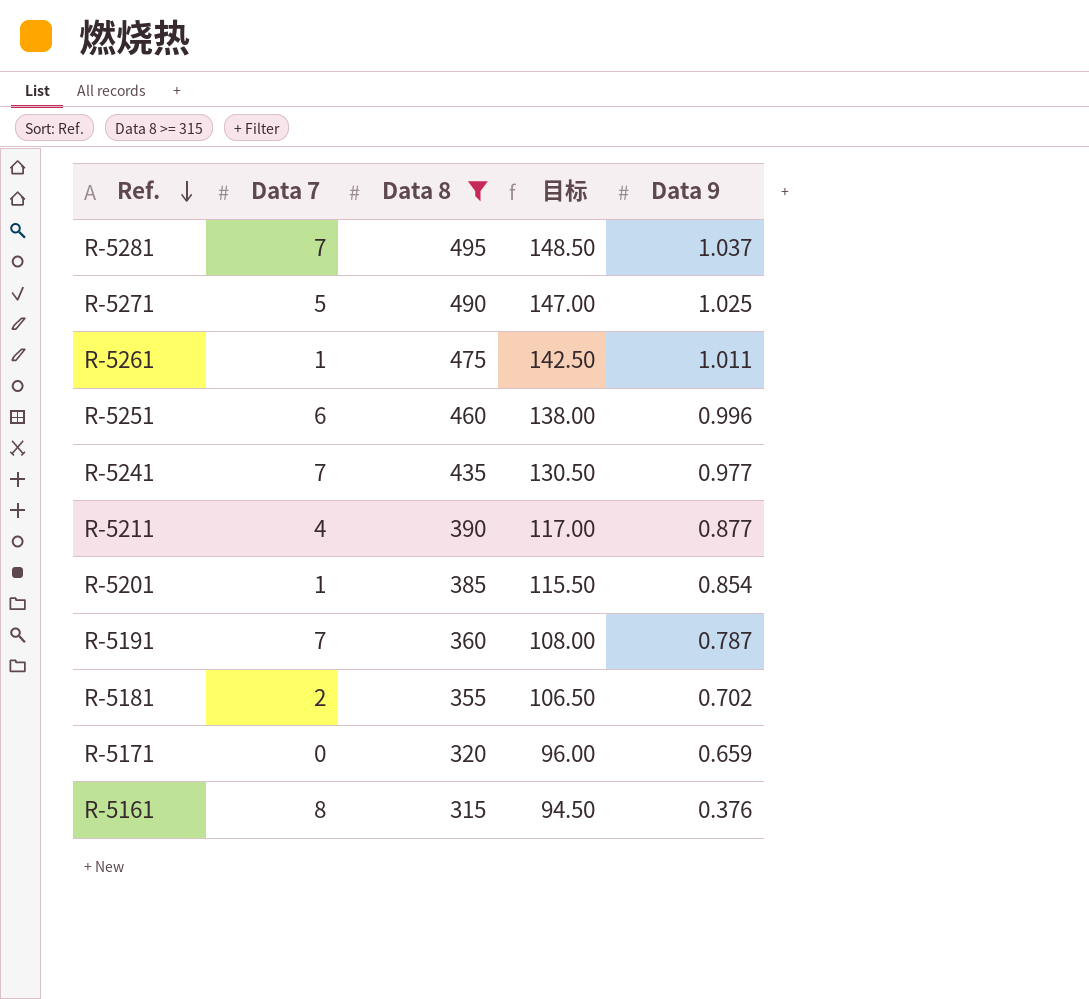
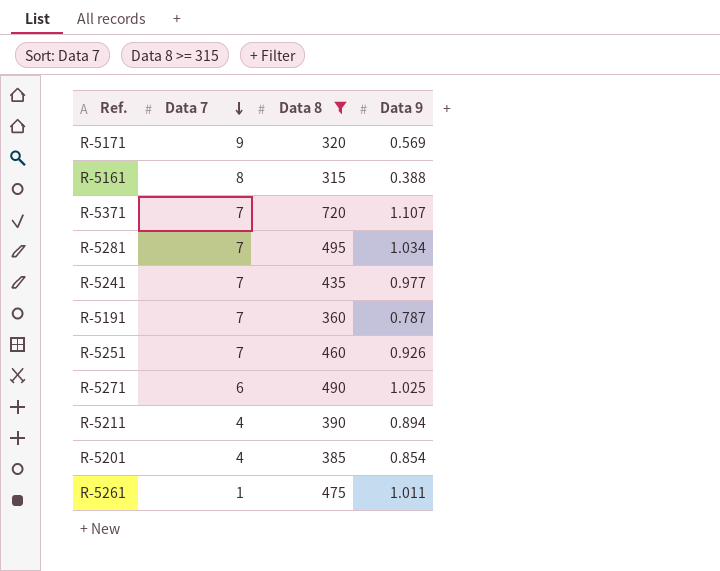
row order: Ref. descending -> Data 7 descending
column 目标 | formula: [Data 8] * 0.3 -> none
row R-5181: 2 | 355 | 106.50 | 0.702 -> none
R-5171 | Data 7: 0 -> 9
R-5171 | Data 9: 0.659 -> 0.569
R-5161 | Data 9: 0.376 -> 0.388
row R-5371: none -> 7 | 720 | 1.107
R-5281 | Data 9: 1.037 -> 1.034
R-5251 | Data 7: 6 -> 7
R-5251 | Data 9: 0.996 -> 0.926
R-5271 | Data 7: 5 -> 6
R-5211 | Data 9: 0.877 -> 0.894
R-5201 | Data 7: 1 -> 4

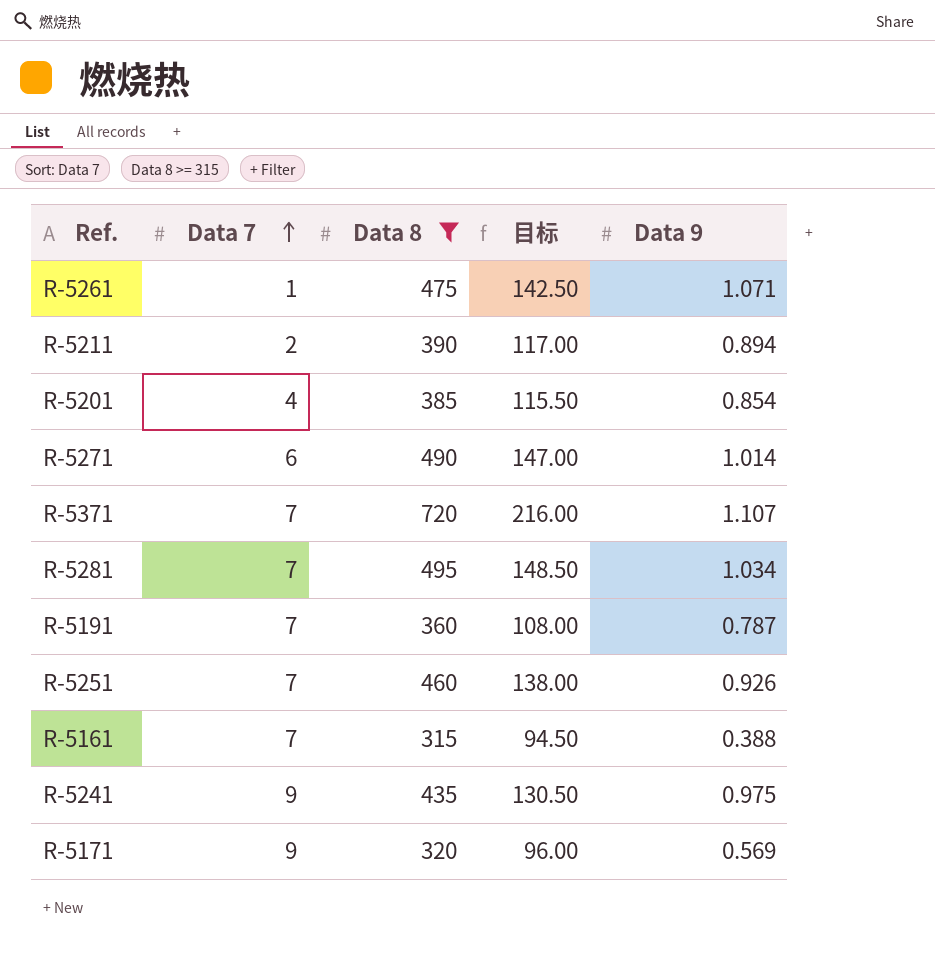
row order: Data 7 descending -> Data 7 ascending
column 目标 | formula: none -> [Data 8] * 0.3
R-5261 | Data 9: 1.011 -> 1.071
R-5211 | Data 7: 4 -> 2
R-5271 | Data 9: 1.025 -> 1.014
R-5161 | Data 7: 8 -> 7
R-5241 | Data 7: 7 -> 9
R-5241 | Data 9: 0.977 -> 0.975

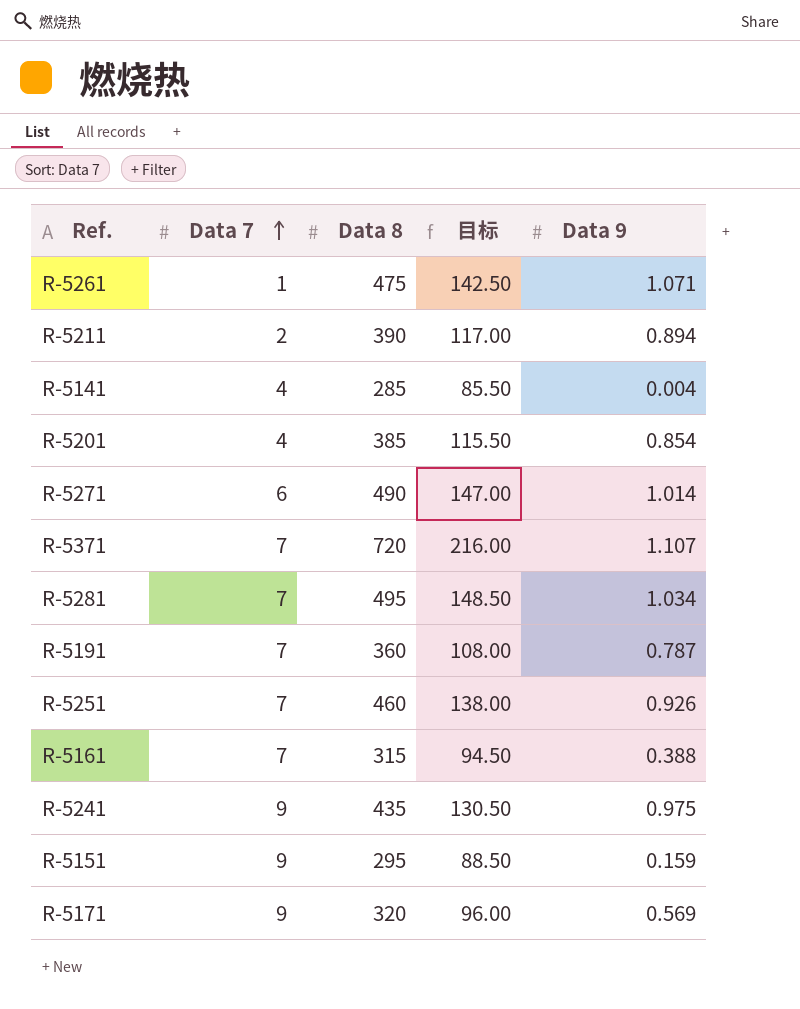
filter: Data 8 >= 315 -> none

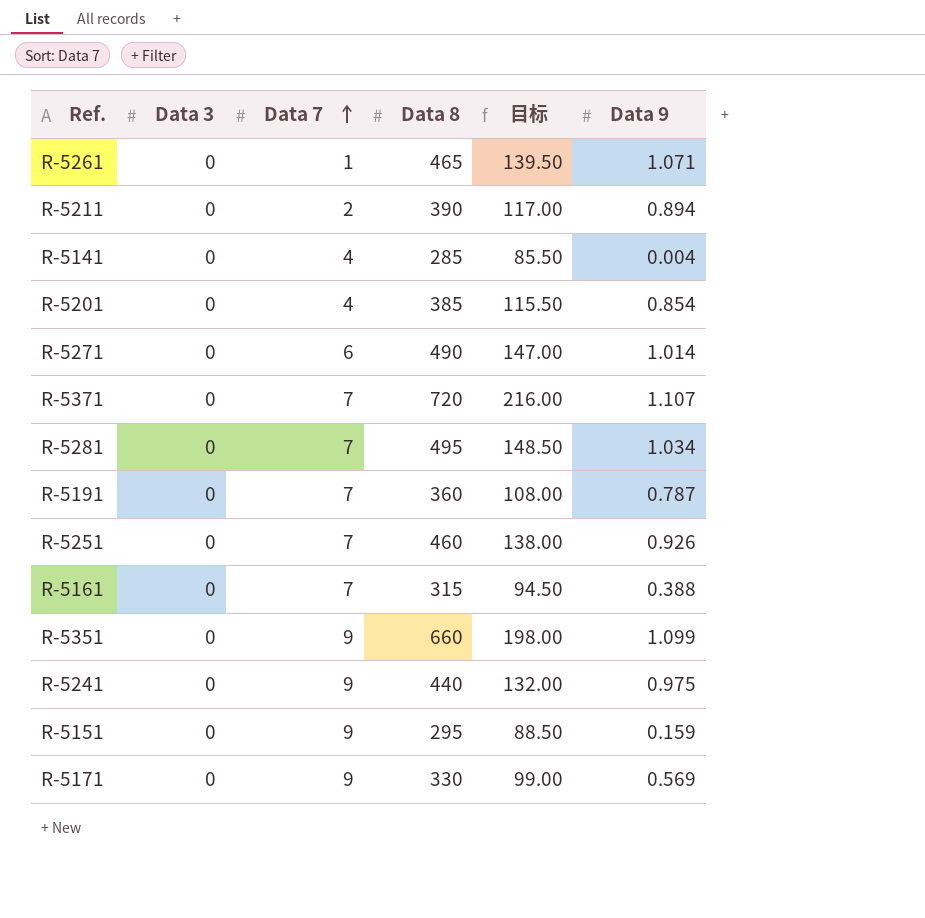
column Data 3 | position: none -> 2
R-5261 | Data 8: 475 -> 465
R-5261 | 目标: 142.50 -> 139.50
row R-5351: none -> 0 | 9 | 660 | 198.00 | 1.099
R-5241 | Data 8: 435 -> 440
R-5241 | 目标: 130.50 -> 132.00
R-5171 | Data 8: 320 -> 330
R-5171 | 目标: 96.00 -> 99.00

